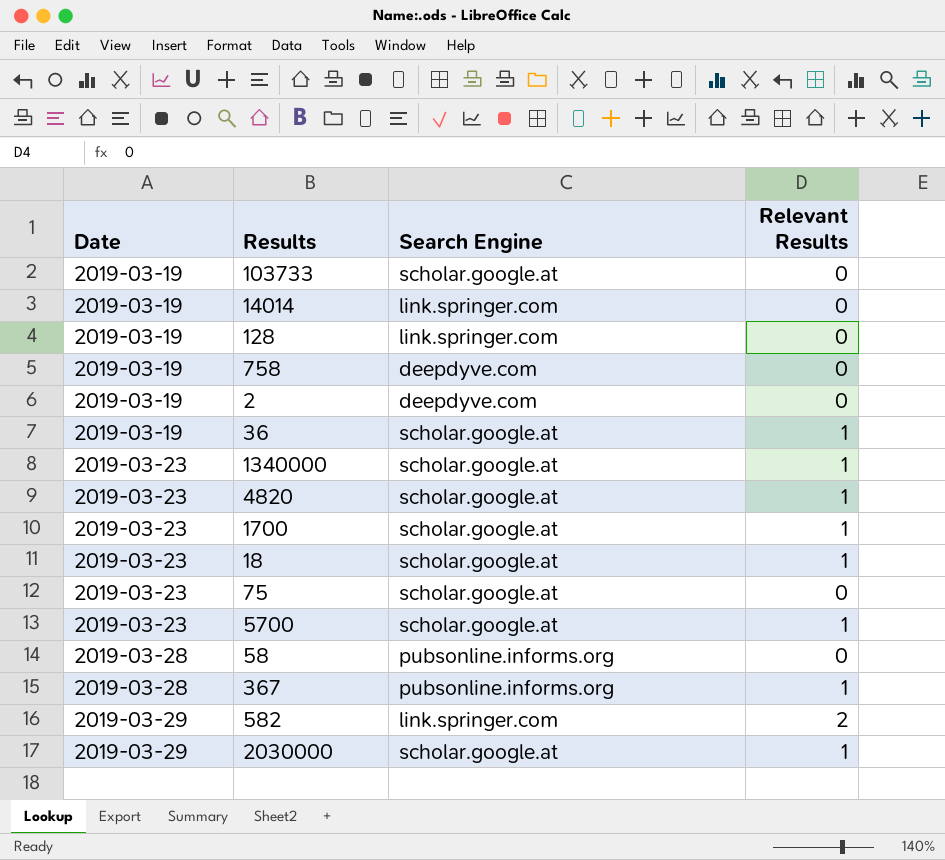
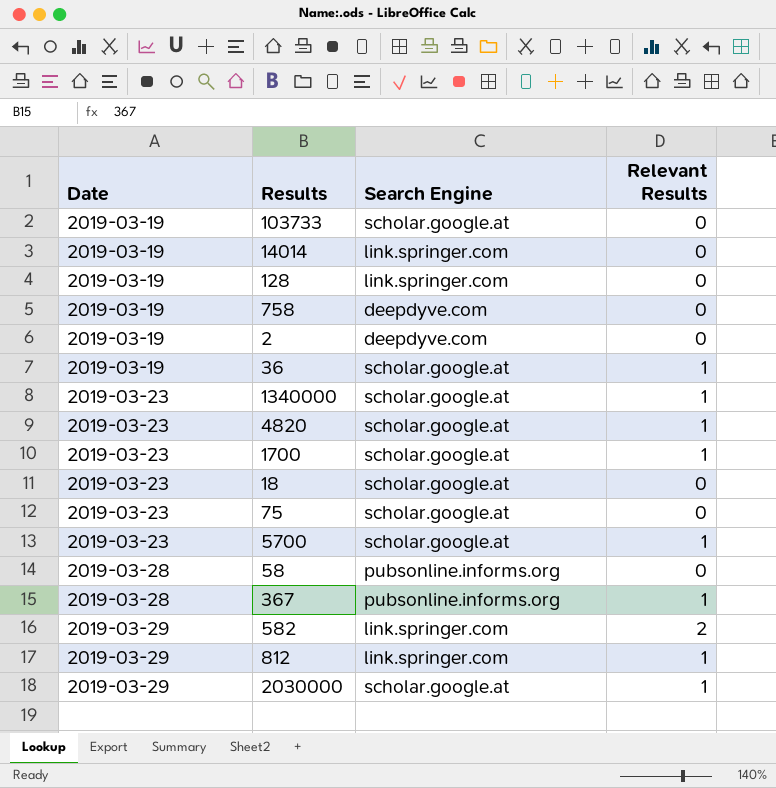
18 | Relevant Results: 1 -> 0
row 812: none -> 2019-03-29 | link.springer.com | 1

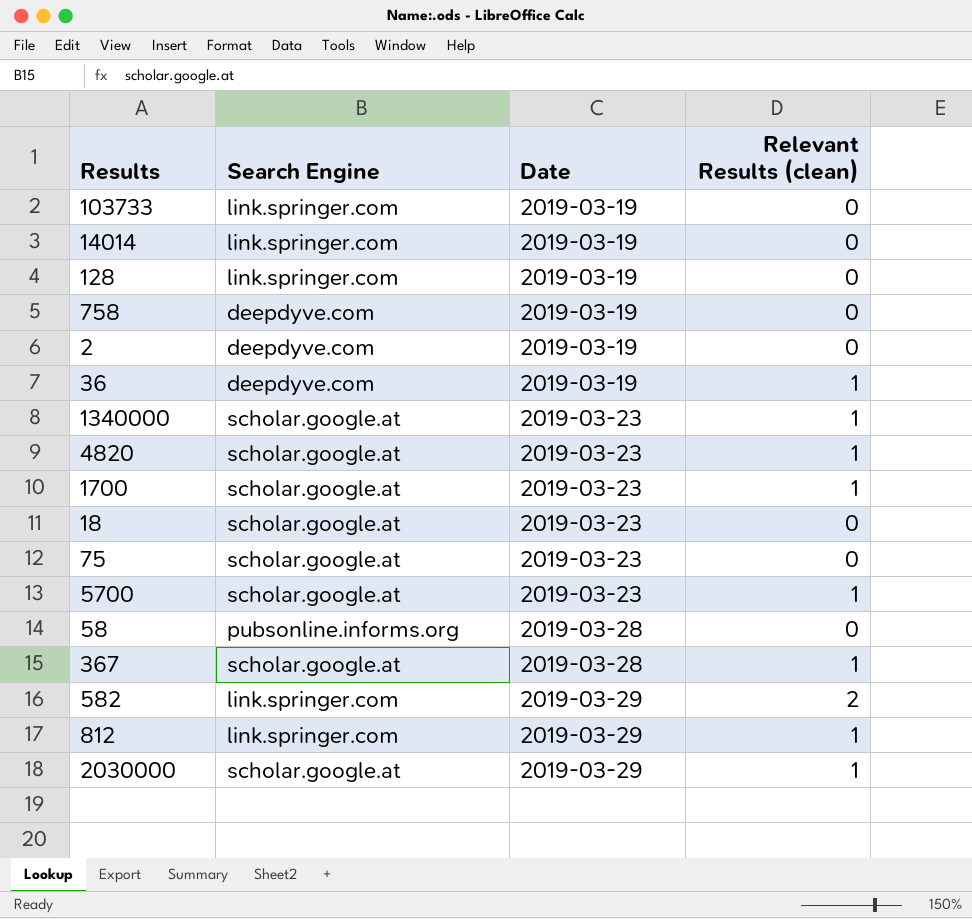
column Date | position: 1 -> 3
column name: Relevant Results -> Relevant Results (clean)
103733 | Search Engine: scholar.google.at -> link.springer.com
36 | Search Engine: scholar.google.at -> deepdyve.com
367 | Search Engine: pubsonline.informs.org -> scholar.google.at

